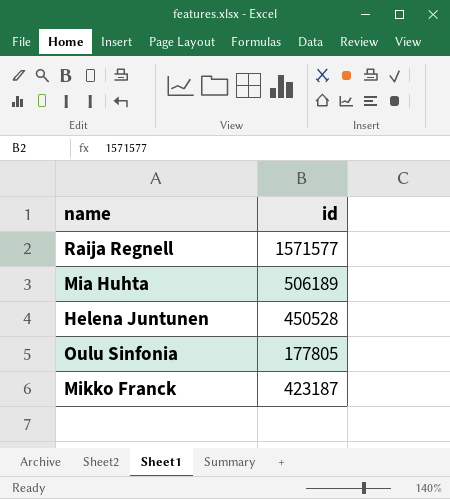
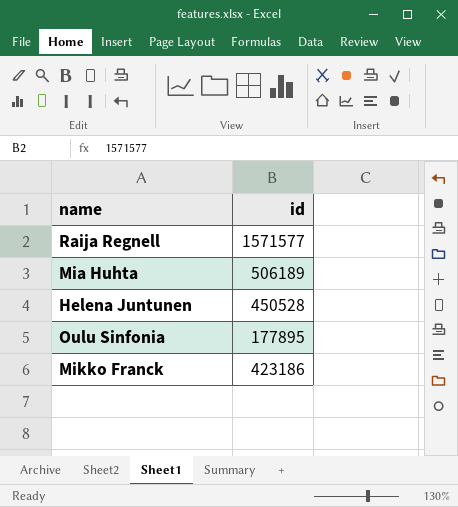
Oulu Sinfonia | id: 177805 -> 177895
Mikko Franck | id: 423187 -> 423186

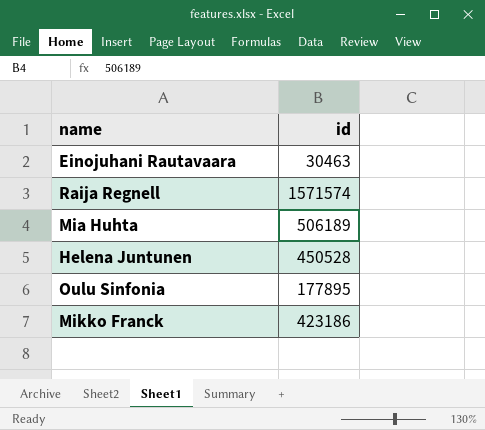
row Einojuhani Rautavaara: none -> 30463
Raija Regnell | id: 1571577 -> 1571574

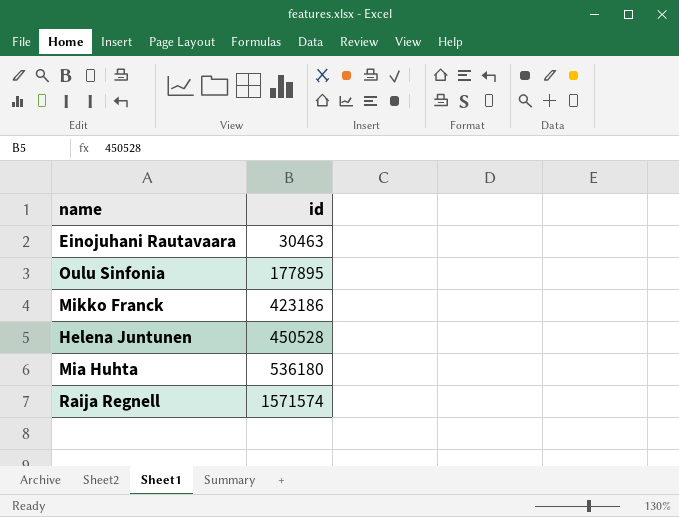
row order: none -> id ascending
Mia Huhta | id: 506189 -> 536180

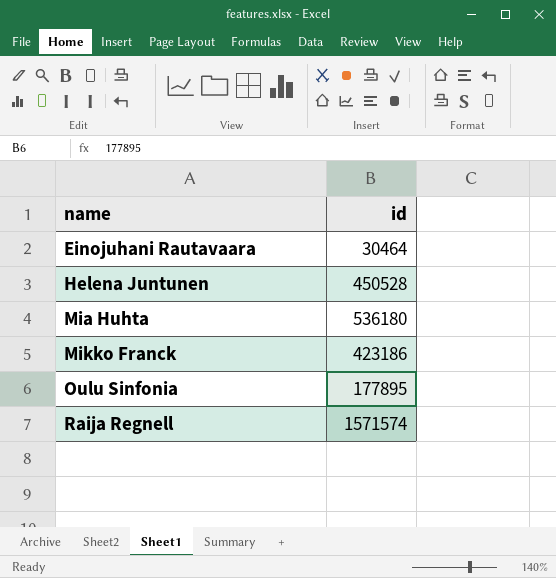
row order: id ascending -> name ascending
Einojuhani Rautavaara | id: 30463 -> 30464

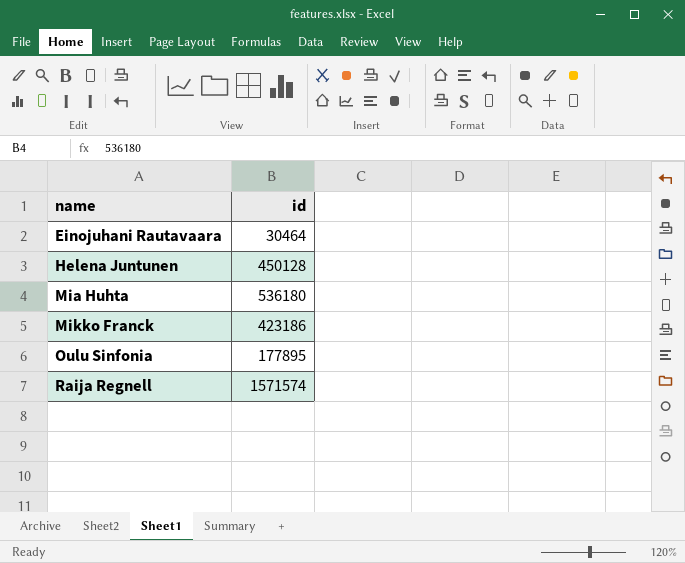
Helena Juntunen | id: 450528 -> 450128

